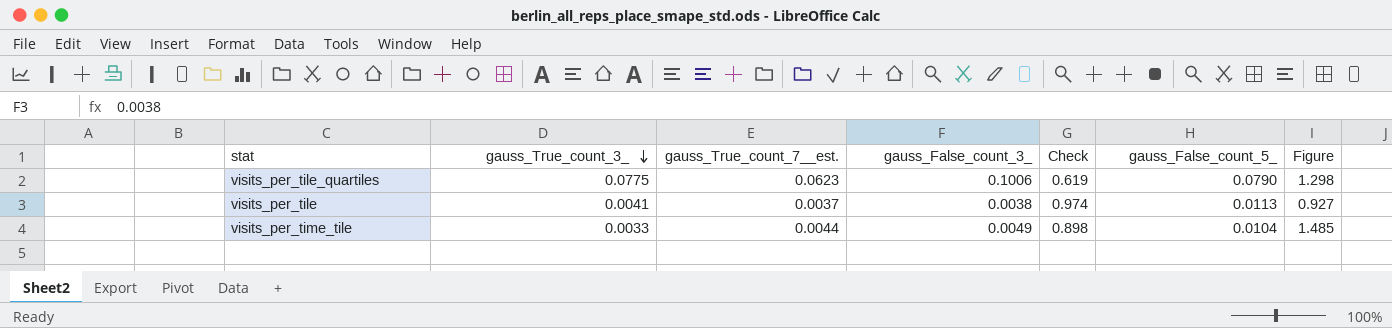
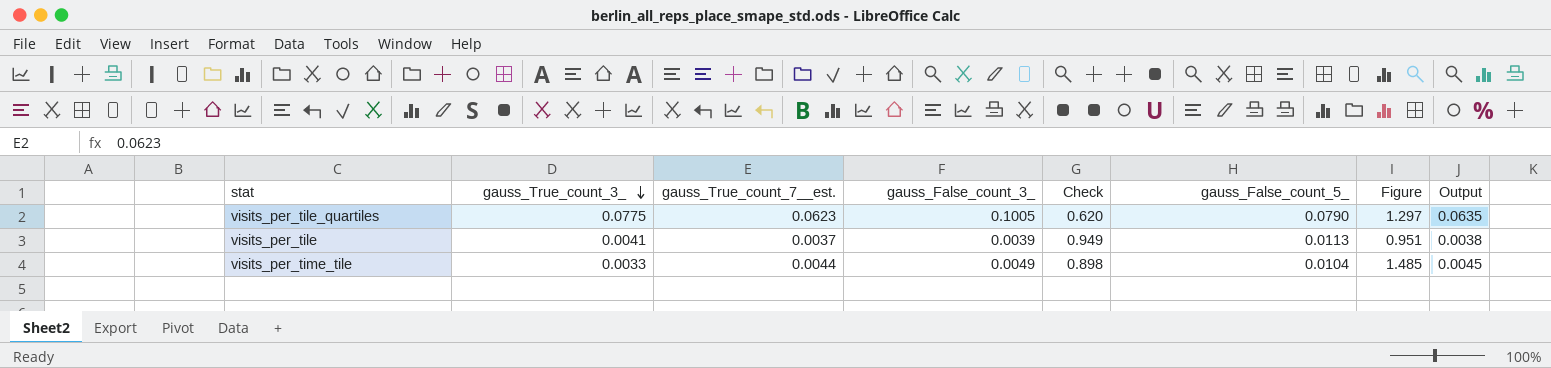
column Output | formula: none -> [gauss_True_count_7__est.] * 1.02
visits_per_tile_quartiles | gauss_False_count_3_: 0.1006 -> 0.1005
visits_per_tile_quartiles | Check: 0.619 -> 0.620
visits_per_tile_quartiles | Figure: 1.298 -> 1.297
visits_per_tile | gauss_False_count_3_: 0.0038 -> 0.0039
visits_per_tile | Check: 0.974 -> 0.949
visits_per_tile | Figure: 0.927 -> 0.951

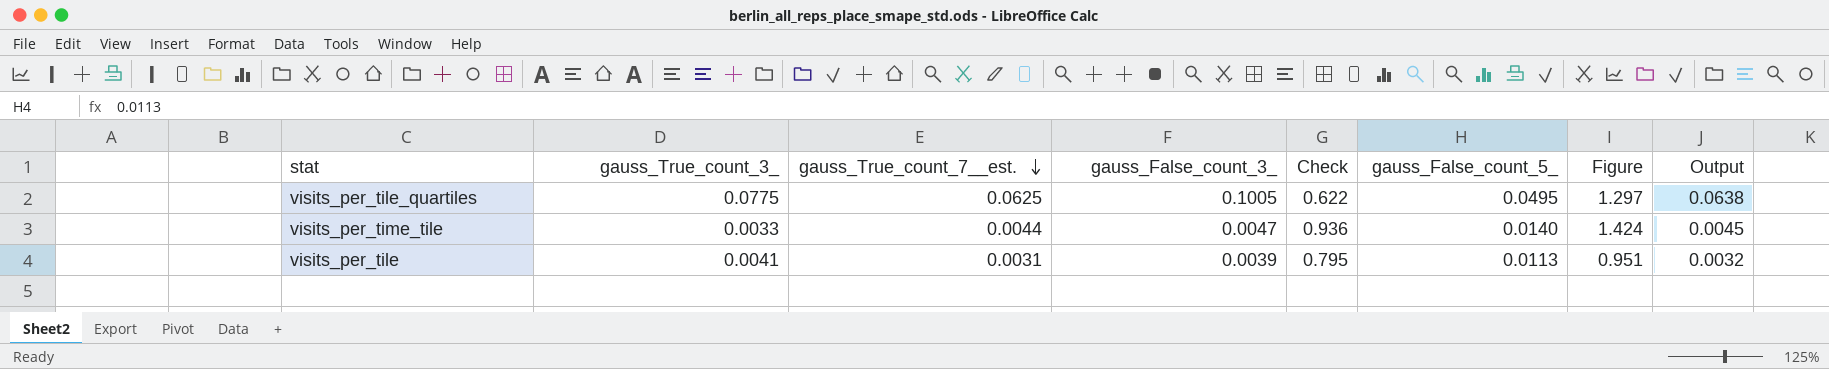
row order: gauss_True_count_3_ descending -> gauss_True_count_7__est. descending
visits_per_tile_quartiles | gauss_True_count_7__est.: 0.0623 -> 0.0625
visits_per_tile_quartiles | Check: 0.620 -> 0.622
visits_per_tile_quartiles | gauss_False_count_5_: 0.0790 -> 0.0495
visits_per_tile_quartiles | Output: 0.0635 -> 0.0638
visits_per_time_tile | gauss_False_count_3_: 0.0049 -> 0.0047
visits_per_time_tile | Check: 0.898 -> 0.936
visits_per_time_tile | gauss_False_count_5_: 0.0104 -> 0.0140
visits_per_time_tile | Figure: 1.485 -> 1.424
visits_per_tile | gauss_True_count_7__est.: 0.0037 -> 0.0031
visits_per_tile | Check: 0.949 -> 0.795
visits_per_tile | Output: 0.0038 -> 0.0032

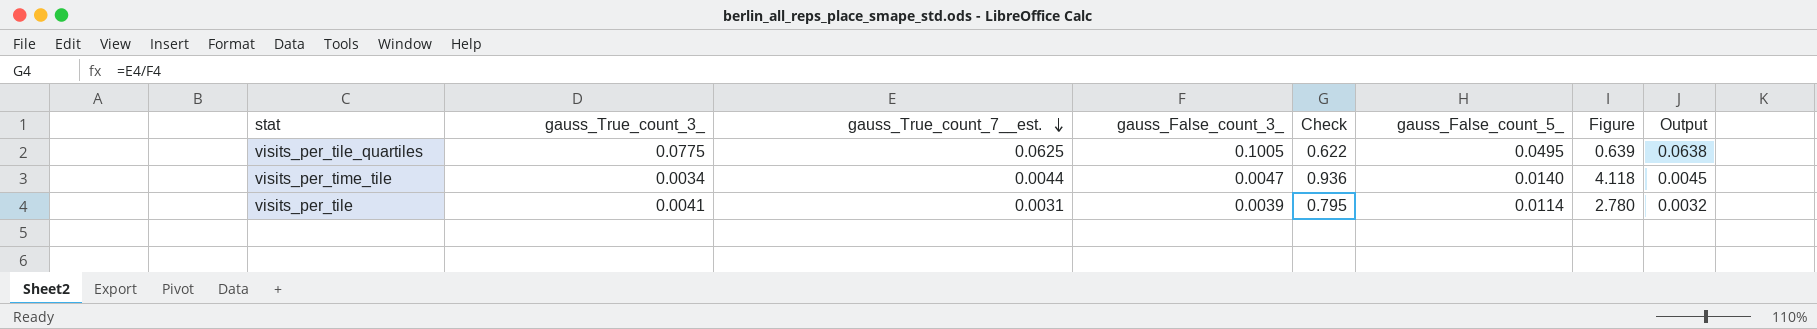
column Figure | formula: [gauss_False_count_3_] / [gauss_True_count_3_] -> [gauss_False_count_5_] / [gauss_True_count_3_]
visits_per_time_tile | gauss_True_count_3_: 0.0033 -> 0.0034
visits_per_tile | gauss_False_count_5_: 0.0113 -> 0.0114

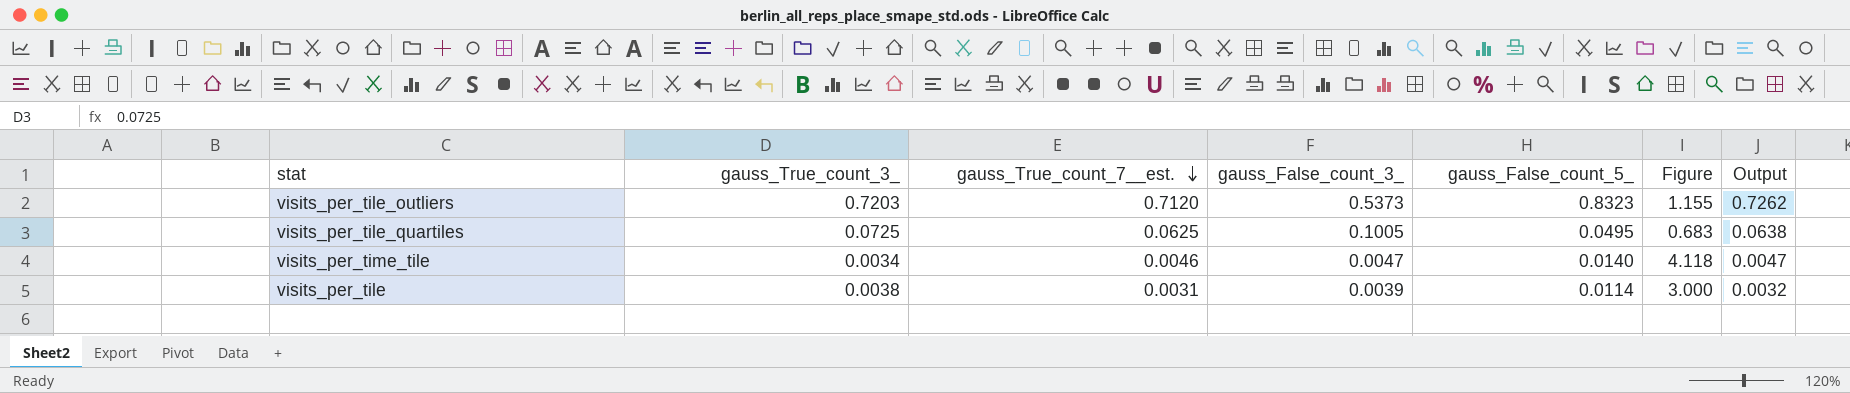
column Check | formula: [gauss_True_count_7__est.] / [gauss_False_count_3_] -> none
row visits_per_tile_outliers: none -> 0.7203 | 0.7120 | 0.5373 | 0.8323 | 1.155 | 0.7262
visits_per_tile_quartiles | gauss_True_count_3_: 0.0775 -> 0.0725
visits_per_tile_quartiles | Figure: 0.639 -> 0.683
visits_per_time_tile | gauss_True_count_7__est.: 0.0044 -> 0.0046
visits_per_time_tile | Output: 0.0045 -> 0.0047
visits_per_tile | gauss_True_count_3_: 0.0041 -> 0.0038
visits_per_tile | Figure: 2.780 -> 3.000

